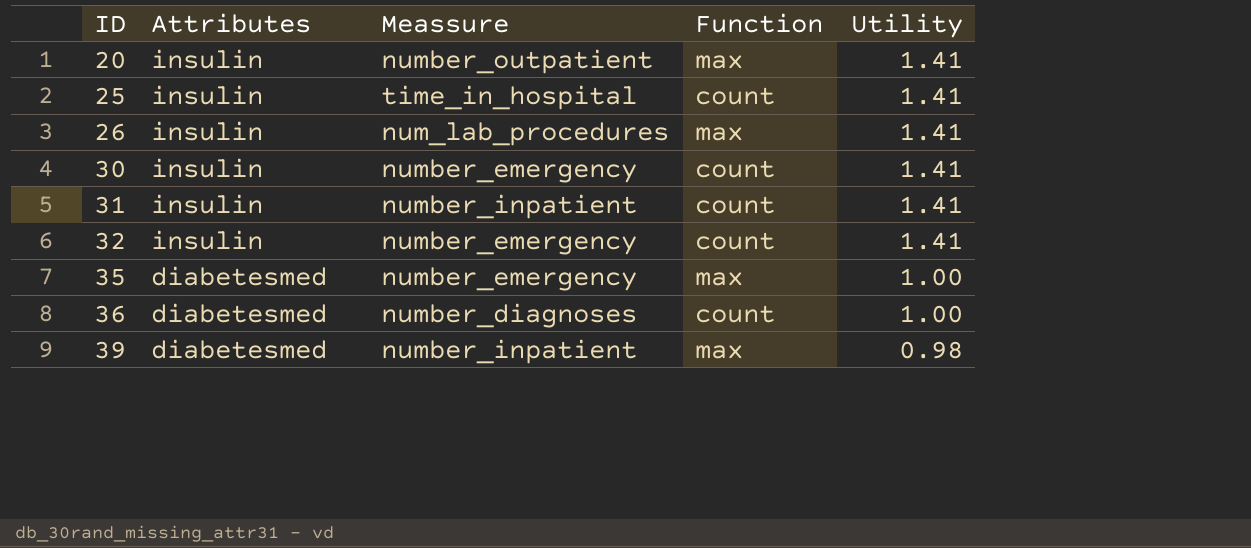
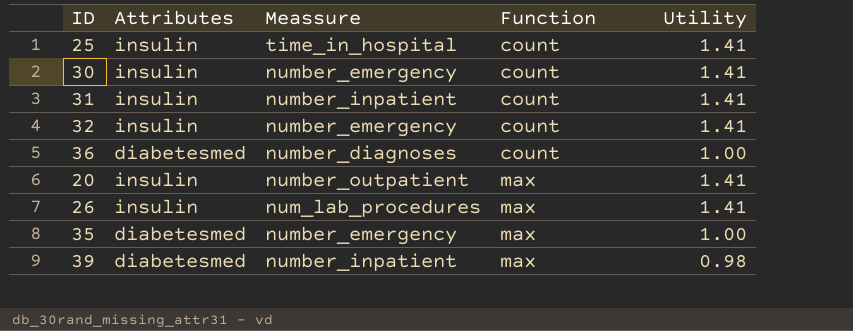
row order: ID ascending -> Function ascending

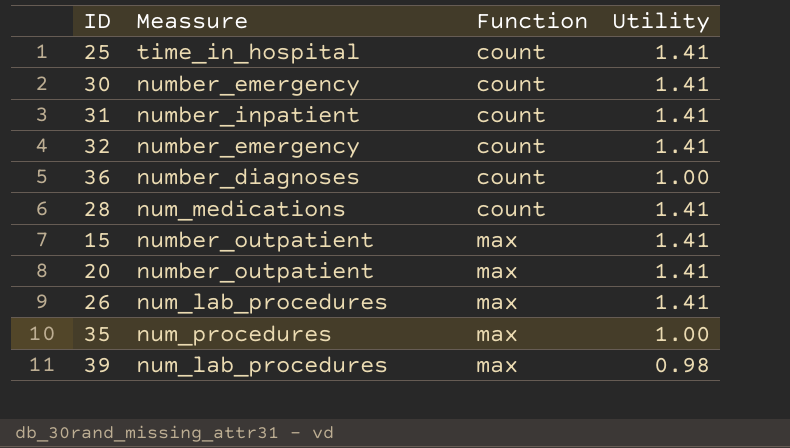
column Attributes | position: 2 -> none
row 28: none -> num_medications | count | 1.41
row 15: none -> number_outpatient | max | 1.41
35 | Meassure: number_emergency -> num_procedures
39 | Meassure: number_inpatient -> num_lab_procedures

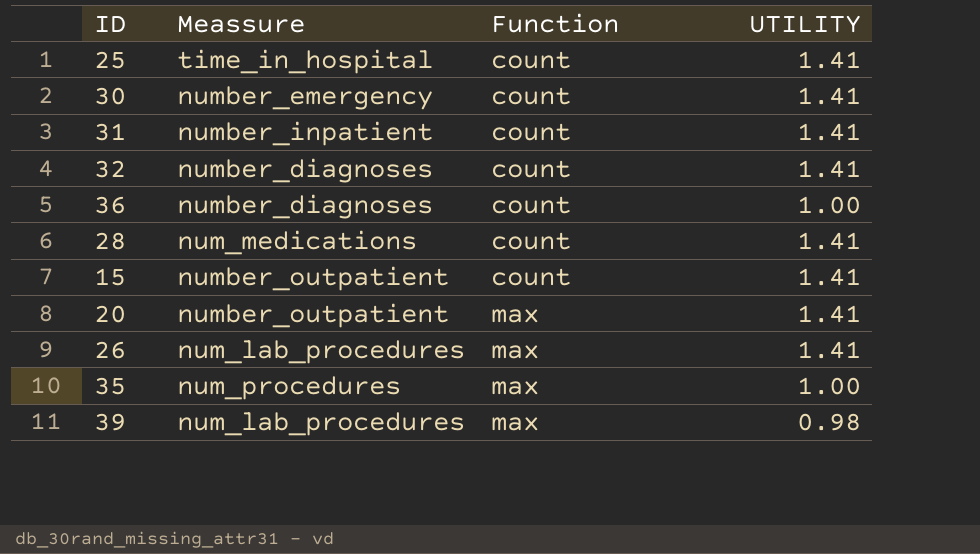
column name: Utility -> UTILITY
32 | Meassure: number_emergency -> number_diagnoses
15 | Function: max -> count

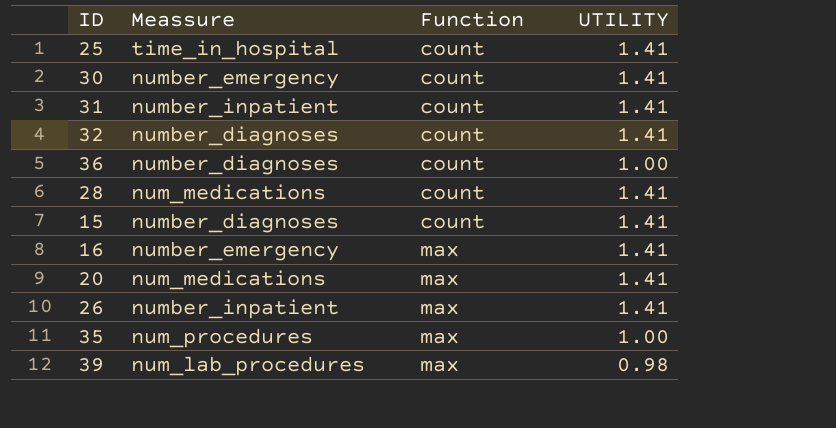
15 | Meassure: number_outpatient -> number_diagnoses
row 16: none -> number_emergency | max | 1.41
20 | Meassure: number_outpatient -> num_medications
26 | Meassure: num_lab_procedures -> number_inpatient

